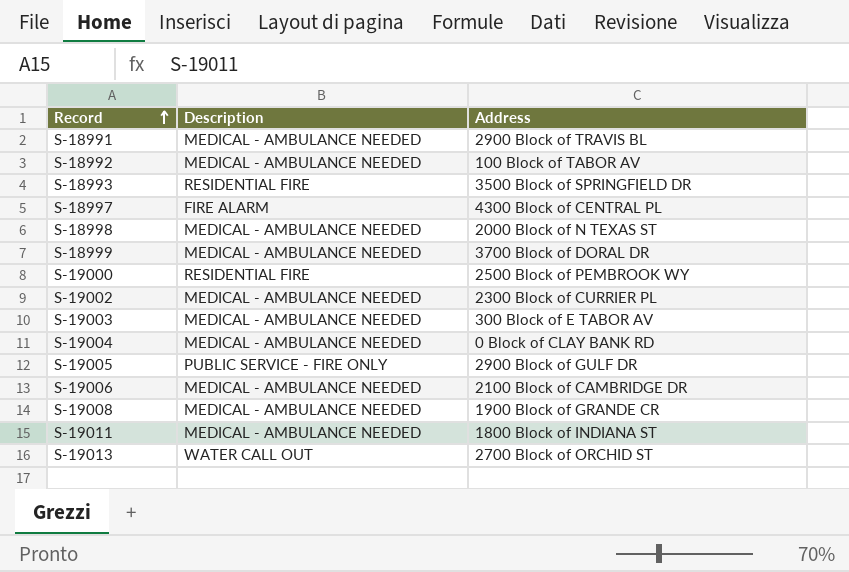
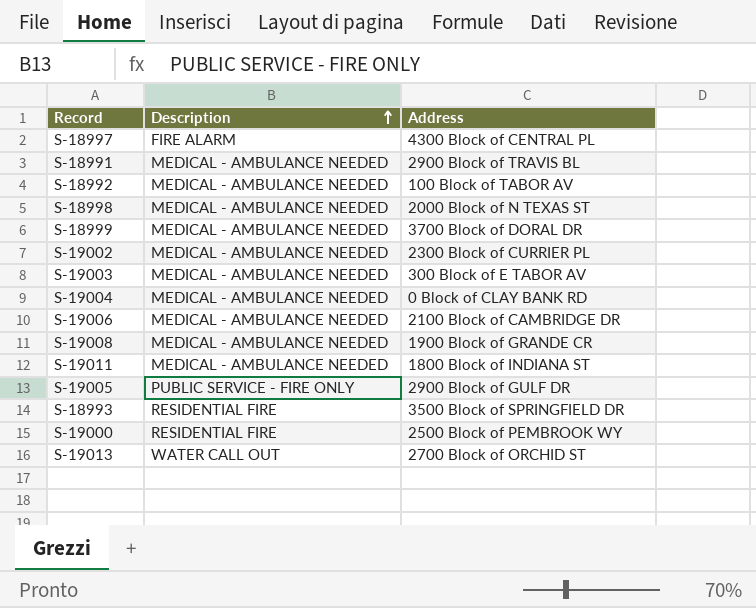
row order: Record ascending -> Description ascending

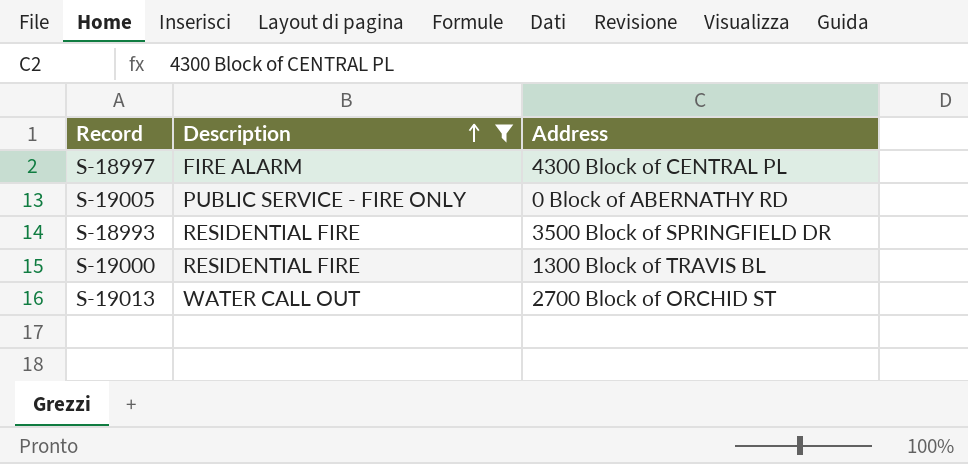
filter: none -> Description != MEDICAL - AMBULANCE NEEDED
S-19005 | Address: 2900 Block of GULF DR -> 0 Block of ABERNATHY RD
S-19000 | Address: 2500 Block of PEMBROOK WY -> 1300 Block of TRAVIS BL

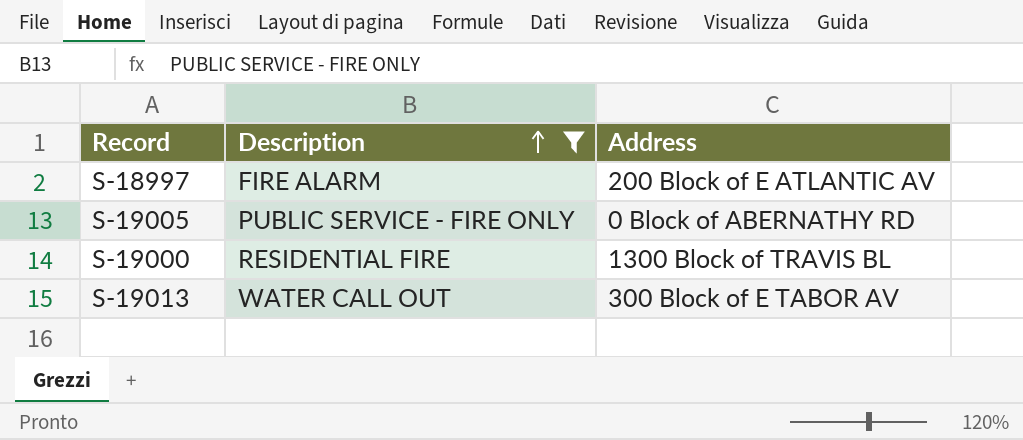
row S-18993: RESIDENTIAL FIRE | 3500 Block of SPRINGFIELD DR -> none
S-18997 | Address: 4300 Block of CENTRAL PL -> 200 Block of E ATLANTIC AV
S-19013 | Address: 2700 Block of ORCHID ST -> 300 Block of E TABOR AV

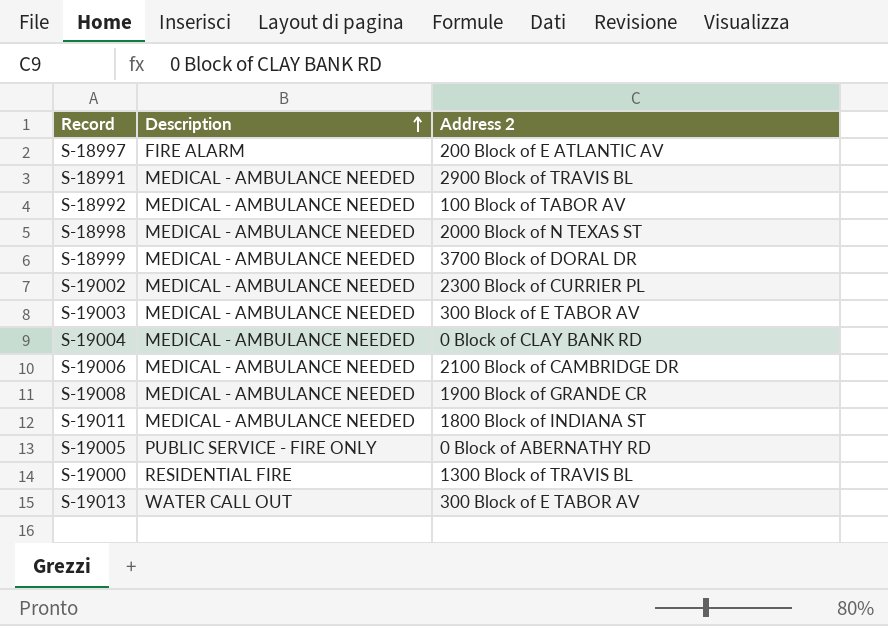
filter: Description != MEDICAL - AMBULANCE NEEDED -> none
column name: Address -> Address 2

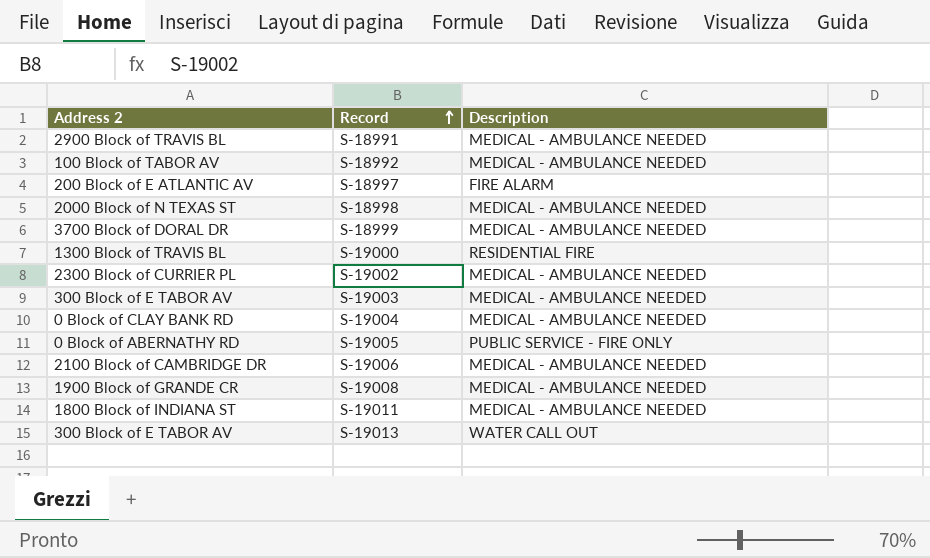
row order: Description ascending -> Record ascending
column Address 2 | position: 3 -> 1

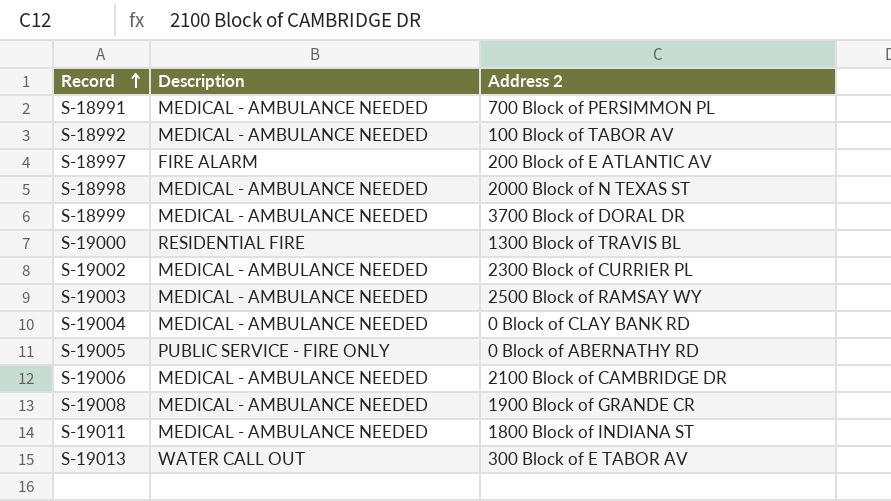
column Address 2 | position: 1 -> 3
S-18991 | Address 2: 2900 Block of TRAVIS BL -> 700 Block of PERSIMMON PL
S-19003 | Address 2: 300 Block of E TABOR AV -> 2500 Block of RAMSAY WY

